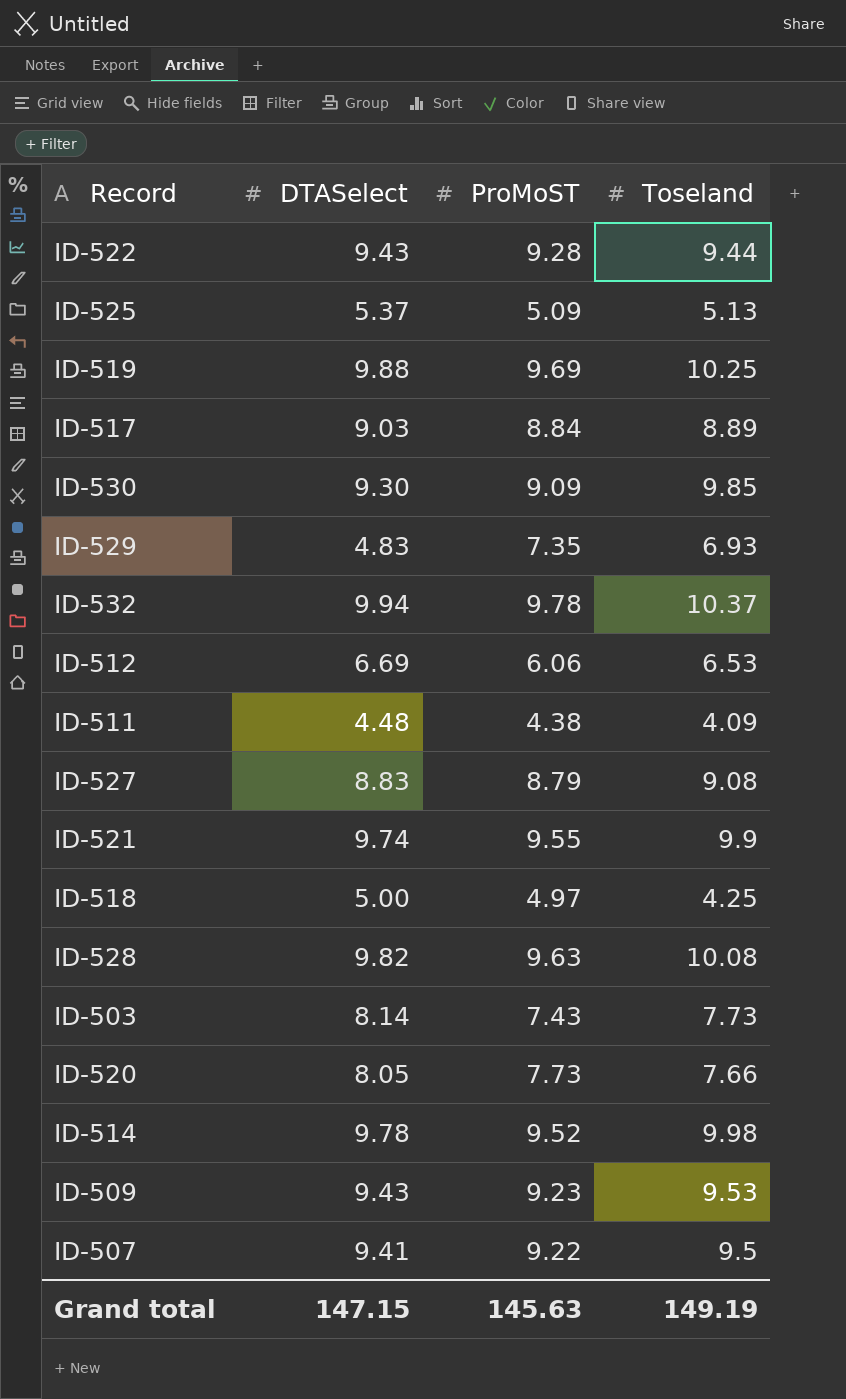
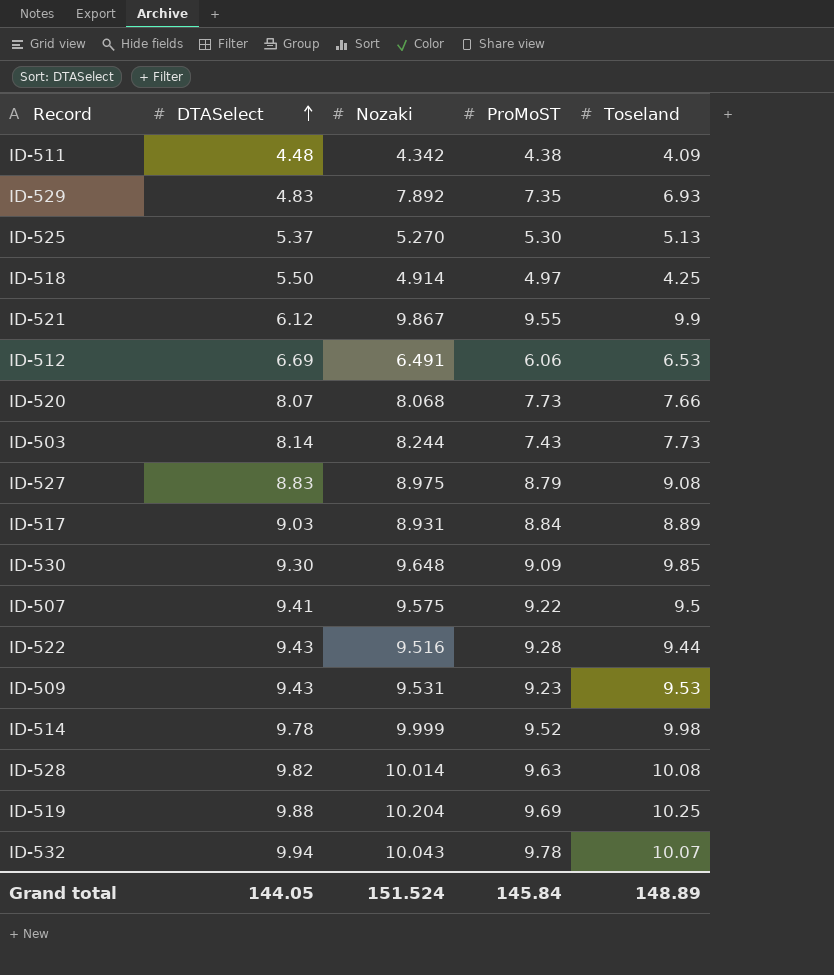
row order: none -> DTASelect ascending
column Nozaki | position: none -> 3
ID-525 | ProMoST: 5.09 -> 5.30
ID-518 | DTASelect: 5.00 -> 5.50
ID-521 | DTASelect: 9.74 -> 6.12
ID-520 | DTASelect: 8.05 -> 8.07
ID-532 | Toseland: 10.37 -> 10.07
Grand total | DTASelect: 147.15 -> 144.05
Grand total | ProMoST: 145.63 -> 145.84
Grand total | Toseland: 149.19 -> 148.89

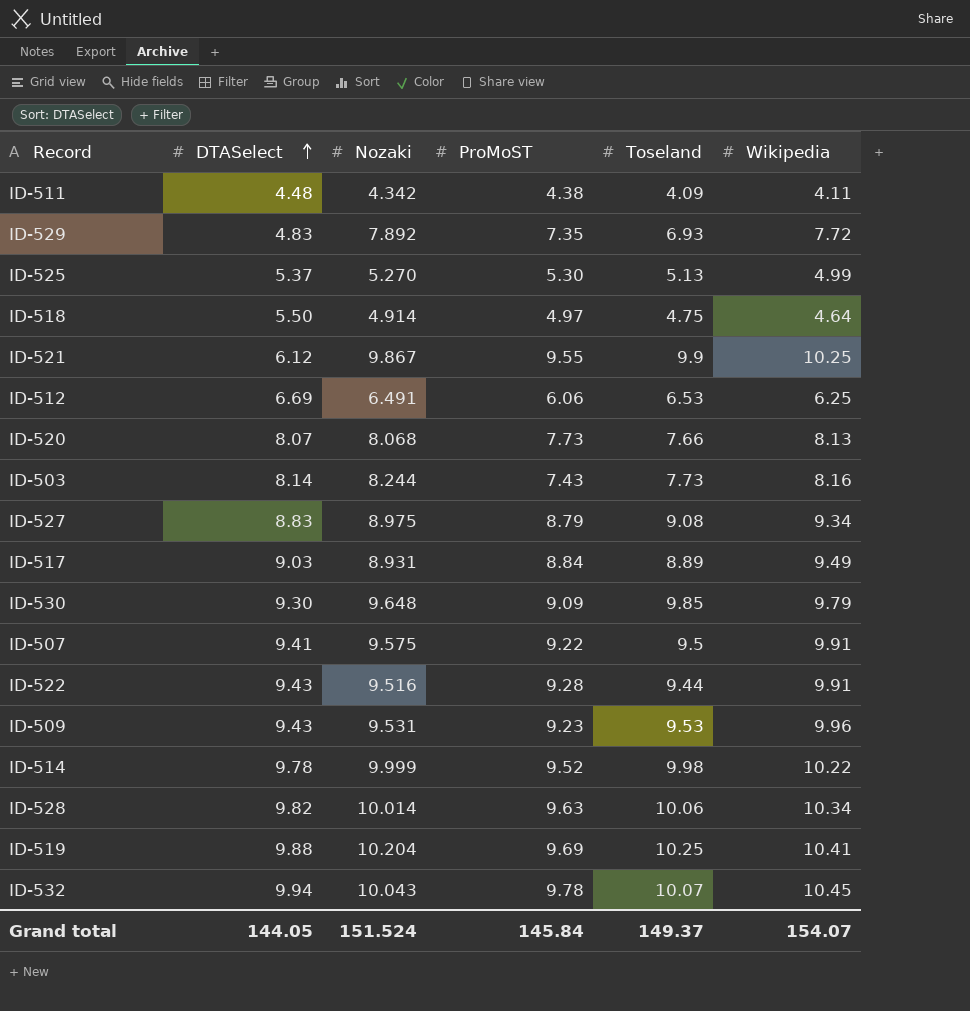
column Wikipedia | position: none -> 6
ID-518 | Toseland: 4.25 -> 4.75
ID-528 | Toseland: 10.08 -> 10.06
Grand total | Toseland: 148.89 -> 149.37

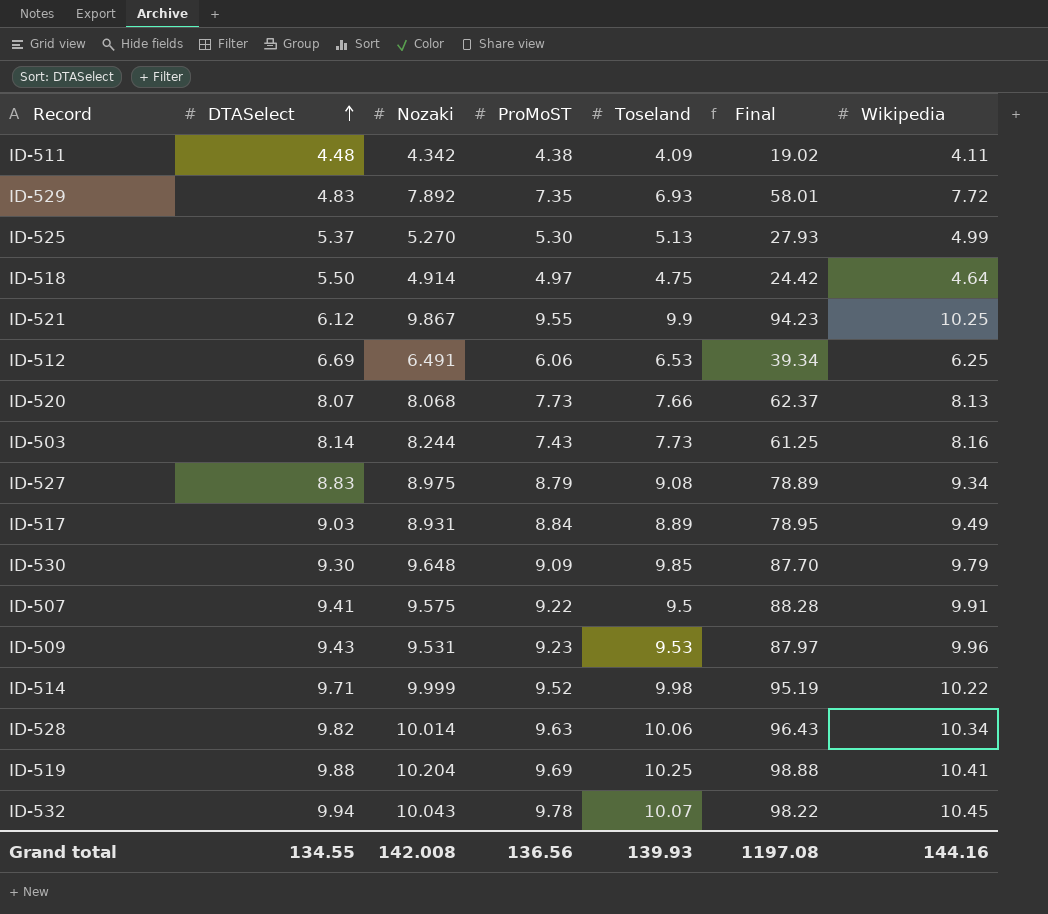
column Final | formula: none -> [Nozaki] * [ProMoST]
row ID-522: 9.43 | 9.516 | 9.28 | 9.44 | 9.91 -> none
ID-514 | DTASelect: 9.78 -> 9.71
Grand total | DTASelect: 144.05 -> 134.55
Grand total | Nozaki: 151.524 -> 142.008
Grand total | ProMoST: 145.84 -> 136.56
Grand total | Toseland: 149.37 -> 139.93
Grand total | Wikipedia: 154.07 -> 144.16

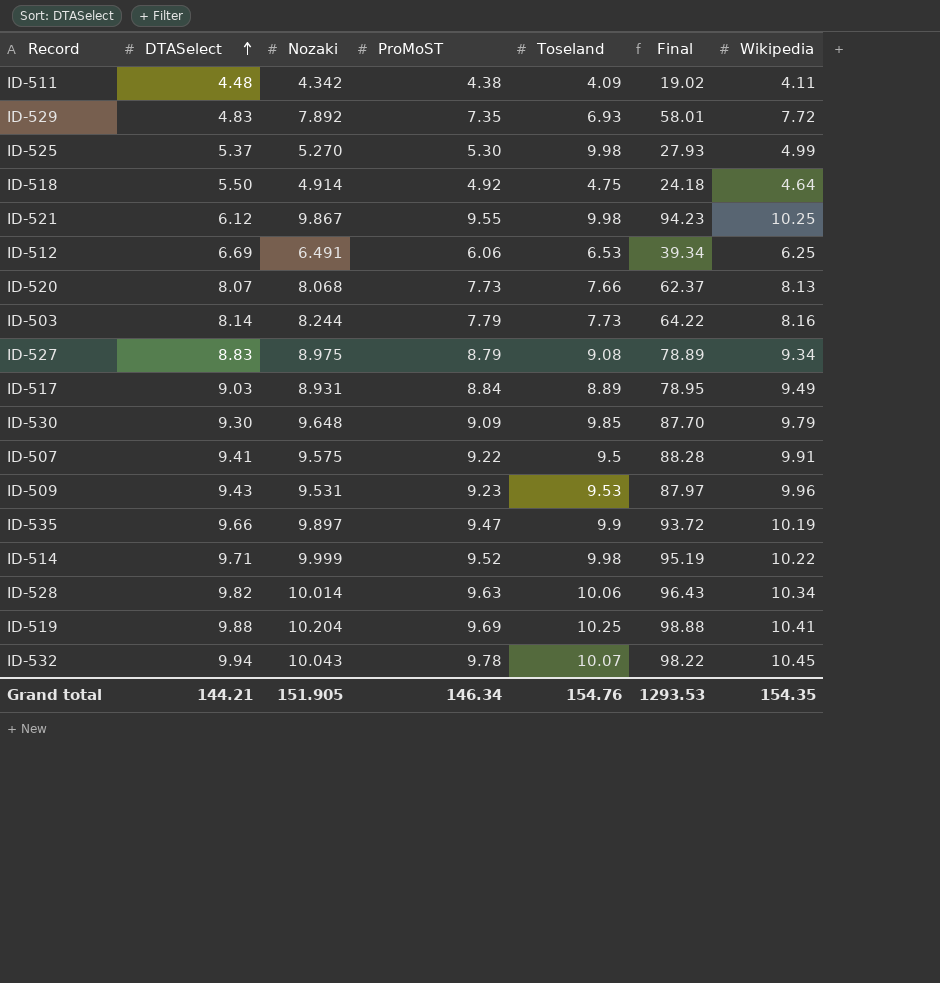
ID-525 | Toseland: 5.13 -> 9.98
ID-518 | ProMoST: 4.97 -> 4.92
ID-518 | Final: 24.42 -> 24.18
ID-521 | Toseland: 9.9 -> 9.98
ID-503 | ProMoST: 7.43 -> 7.79
ID-503 | Final: 61.25 -> 64.22
row ID-535: none -> 9.66 | 9.897 | 9.47 | 9.9 | 93.72 | 10.19
Grand total | DTASelect: 134.55 -> 144.21
Grand total | Nozaki: 142.008 -> 151.905
Grand total | ProMoST: 136.56 -> 146.34
Grand total | Toseland: 139.93 -> 154.76
Grand total | Final: 1197.08 -> 1293.53
Grand total | Wikipedia: 144.16 -> 154.35

